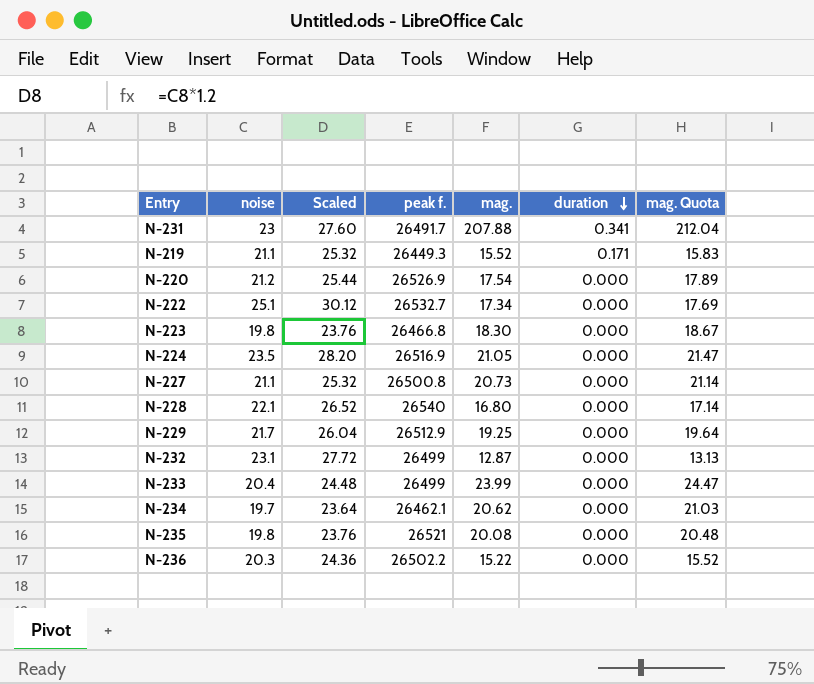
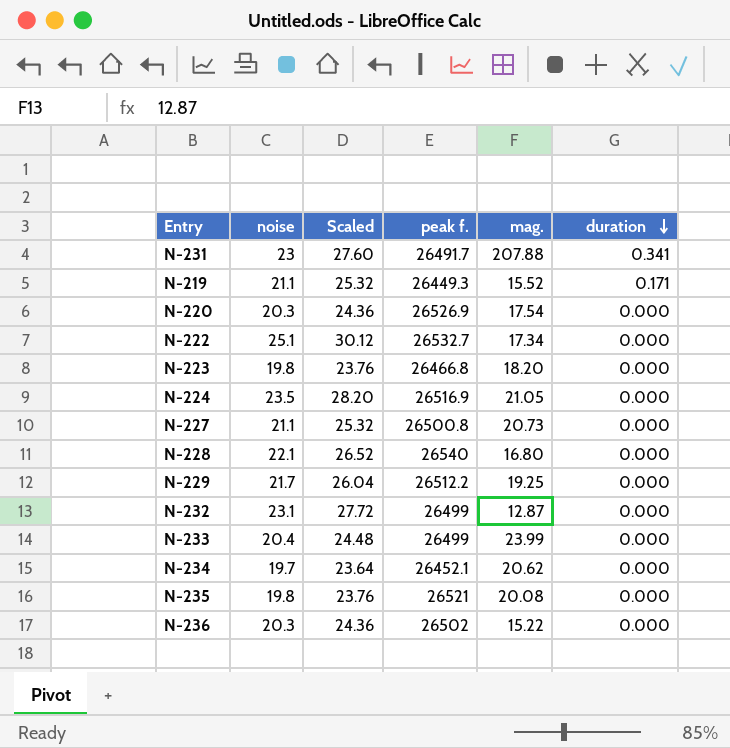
column mag. Quota | formula: [mag.] * 1.02 -> none
N-220 | noise: 21.2 -> 20.3
N-220 | Scaled: 25.44 -> 24.36
N-223 | mag.: 18.30 -> 18.20
N-229 | peak f.: 26512.9 -> 26512.2
N-234 | peak f.: 26462.1 -> 26452.1
N-236 | peak f.: 26502.2 -> 26502

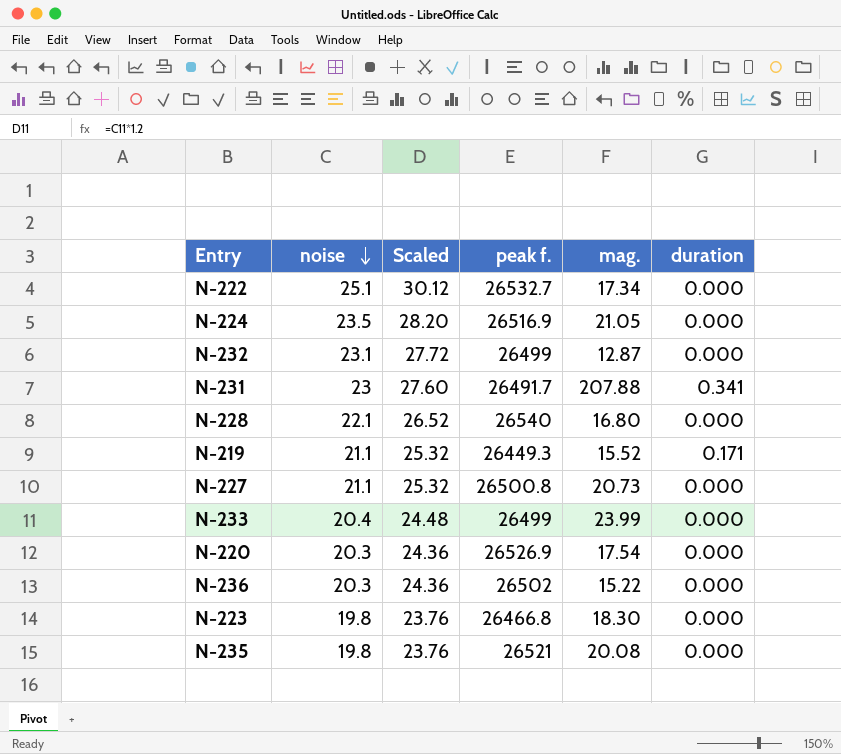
row order: duration descending -> noise descending
row N-229: 21.7 | 26.04 | 26512.2 | 19.25 | 0.000 -> none
row N-234: 19.7 | 23.64 | 26452.1 | 20.62 | 0.000 -> none
N-223 | mag.: 18.20 -> 18.30

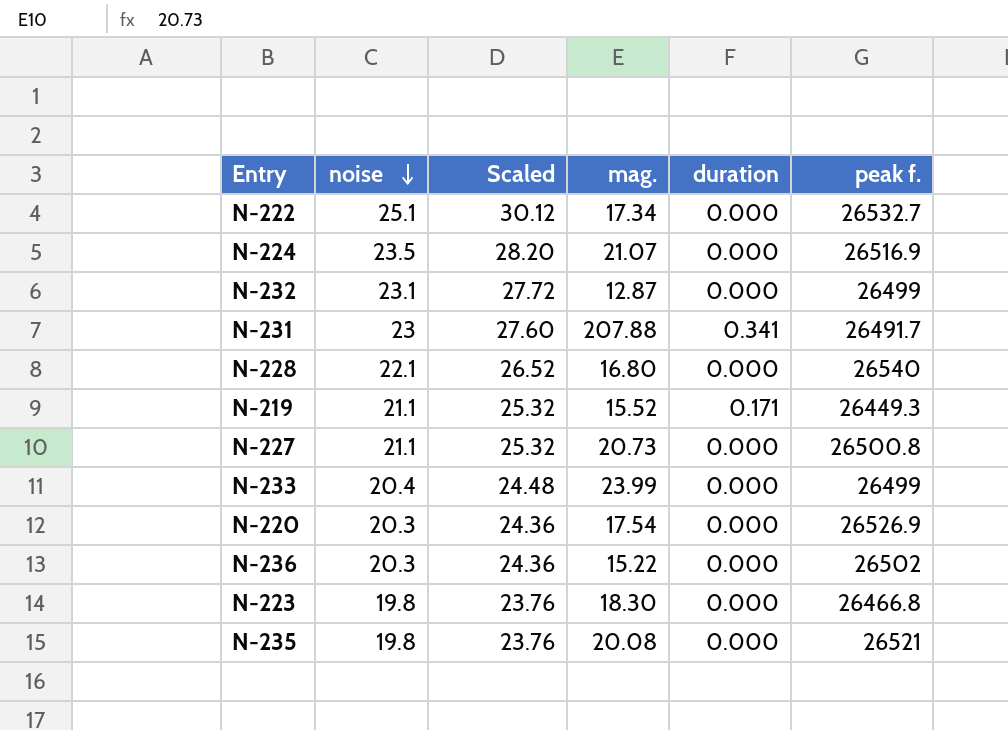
column peak f. | position: 4 -> 6
N-224 | mag.: 21.05 -> 21.07

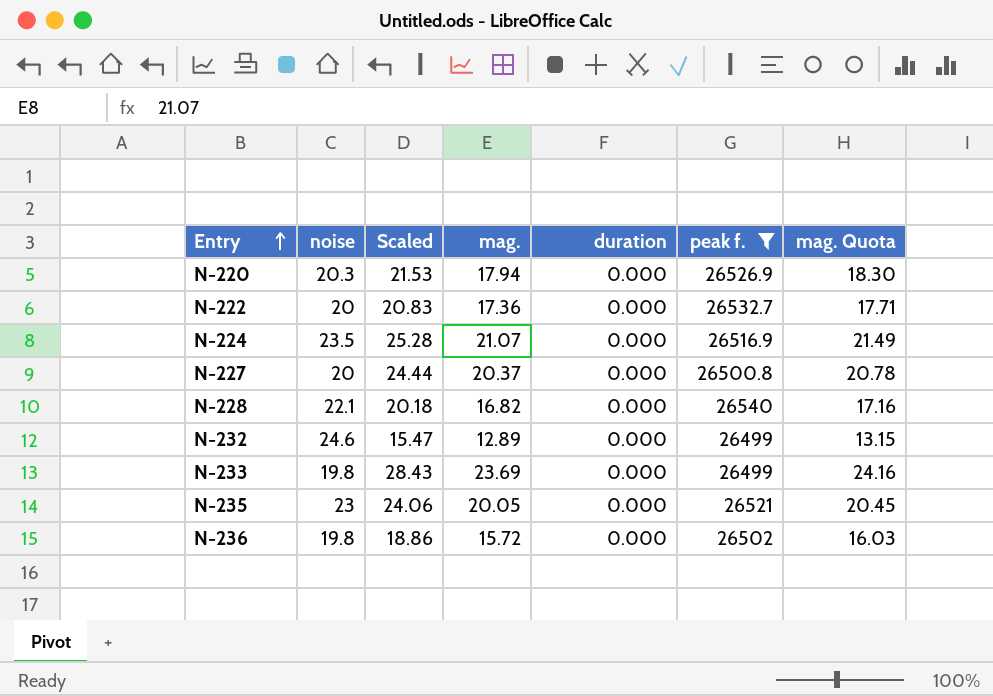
filter: none -> peak f. >= 26499
row order: noise descending -> Entry ascending
column Scaled | formula: [noise] * 1.2 -> [mag.] * 1.2
column mag. Quota | formula: none -> [mag.] * 1.02
N-220 | mag.: 17.54 -> 17.94
N-222 | noise: 25.1 -> 20
N-222 | mag.: 17.34 -> 17.36
N-227 | noise: 21.1 -> 20
N-227 | mag.: 20.73 -> 20.37
N-228 | mag.: 16.80 -> 16.82
N-232 | noise: 23.1 -> 24.6
N-232 | mag.: 12.87 -> 12.89
N-233 | noise: 20.4 -> 19.8
N-233 | mag.: 23.99 -> 23.69
N-235 | noise: 19.8 -> 23
N-235 | mag.: 20.08 -> 20.05
N-236 | noise: 20.3 -> 19.8
N-236 | mag.: 15.22 -> 15.72

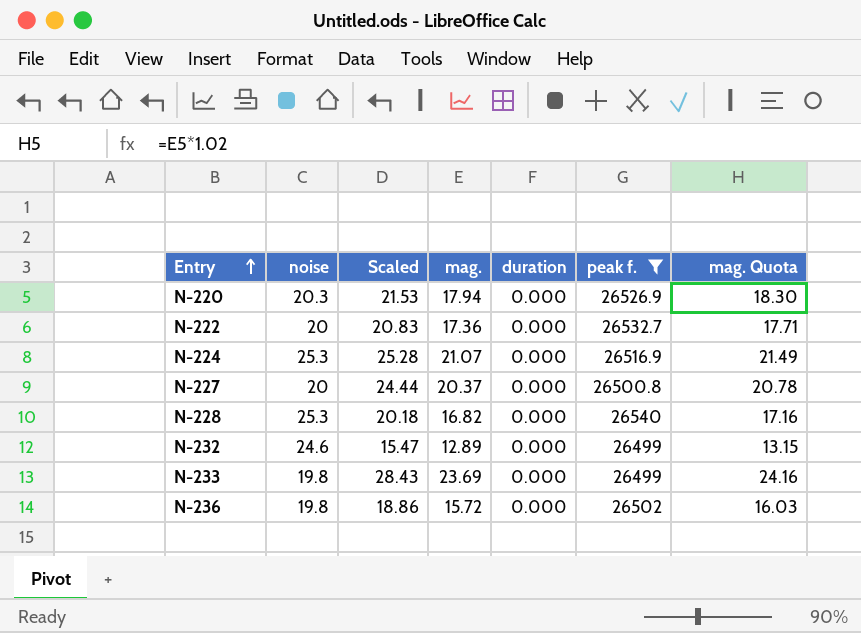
row N-235: 23 | 24.06 | 20.05 | 0.000 | 26521 | 20.45 -> none
N-224 | noise: 23.5 -> 25.3
N-228 | noise: 22.1 -> 25.3

